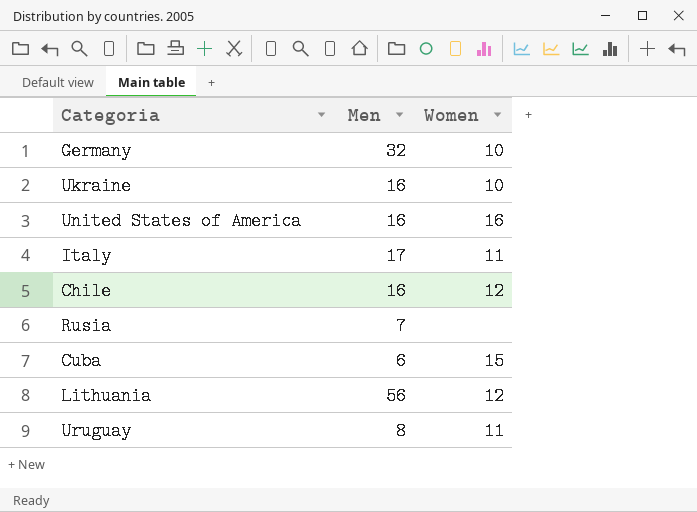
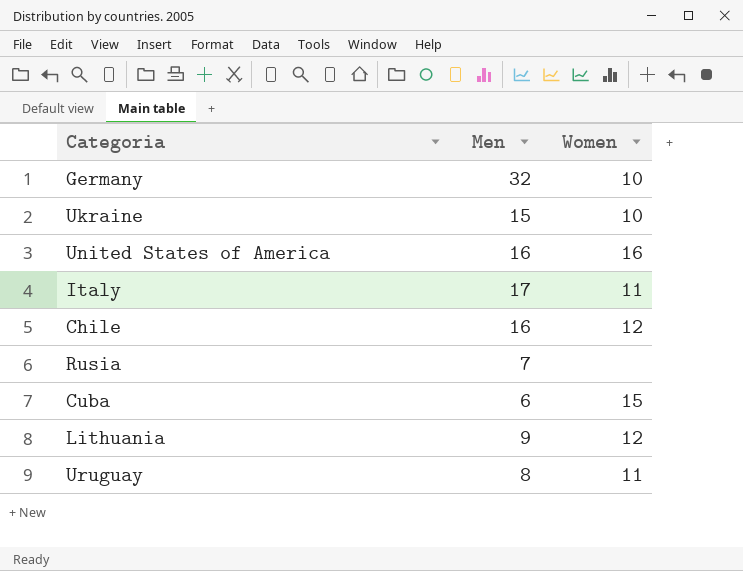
Ukraine | Men: 16 -> 15
Lithuania | Men: 56 -> 9

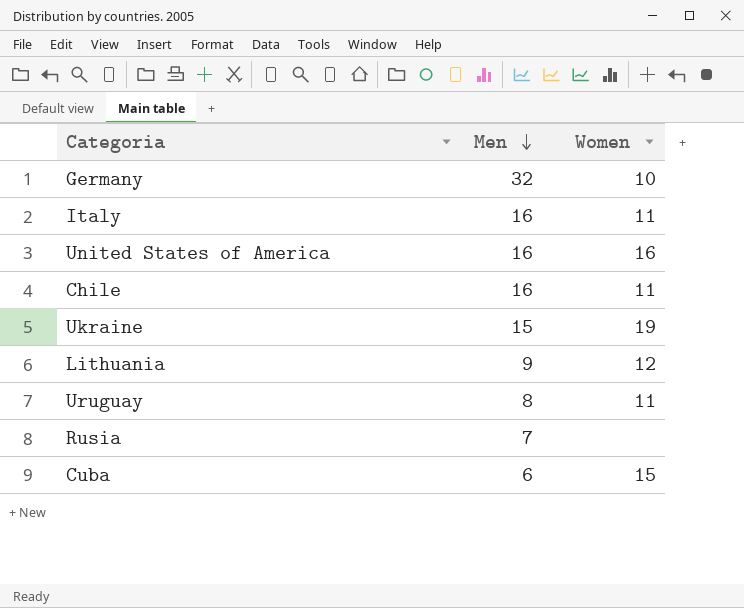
row order: none -> Men descending
Italy | Men: 17 -> 16
Chile | Women: 12 -> 11
Ukraine | Women: 10 -> 19

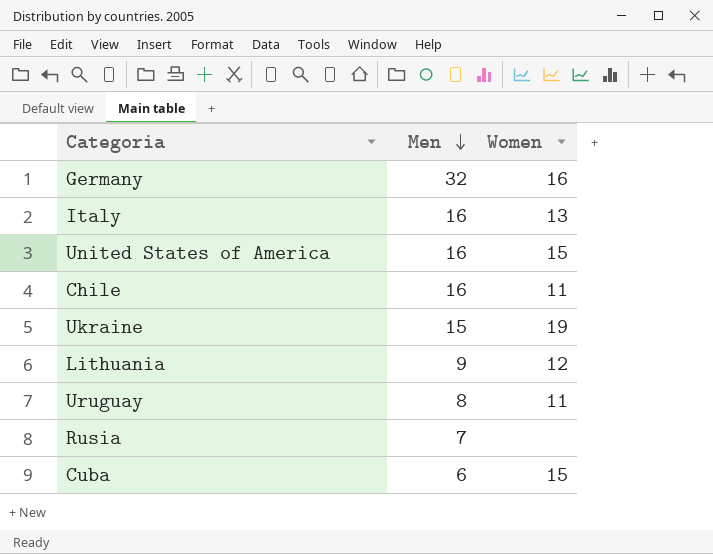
Germany | Women: 10 -> 16
Italy | Women: 11 -> 13
United States of America | Women: 16 -> 15

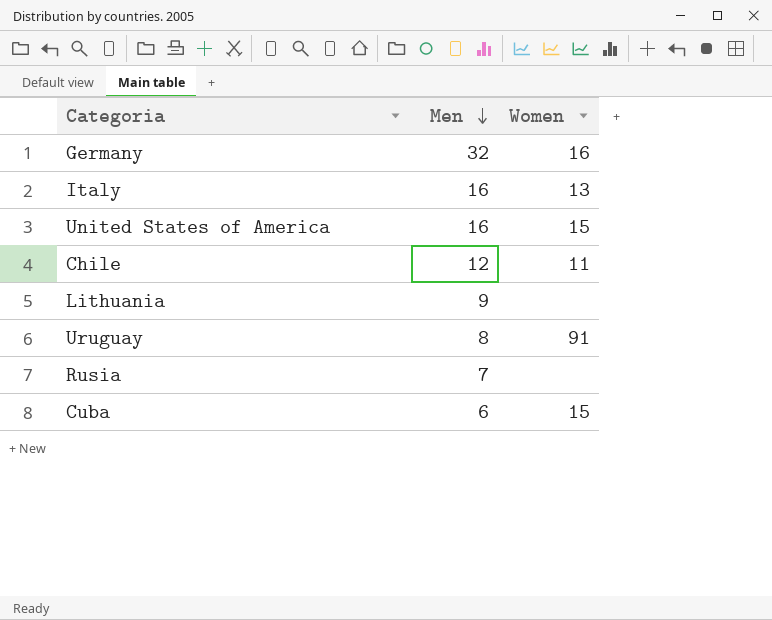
row Ukraine: 15 | 19 -> none
Chile | Men: 16 -> 12
Lithuania | Women: 12 -> none
Uruguay | Women: 11 -> 91

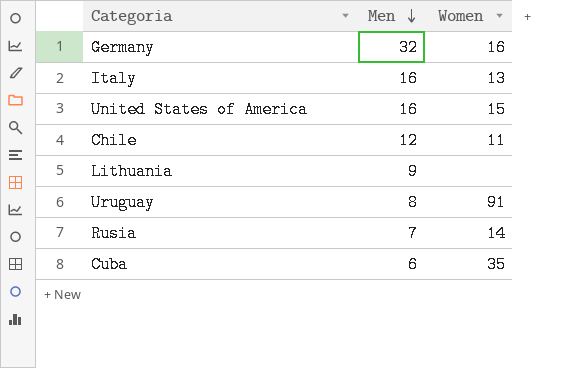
Rusia | Women: none -> 14
Cuba | Women: 15 -> 35

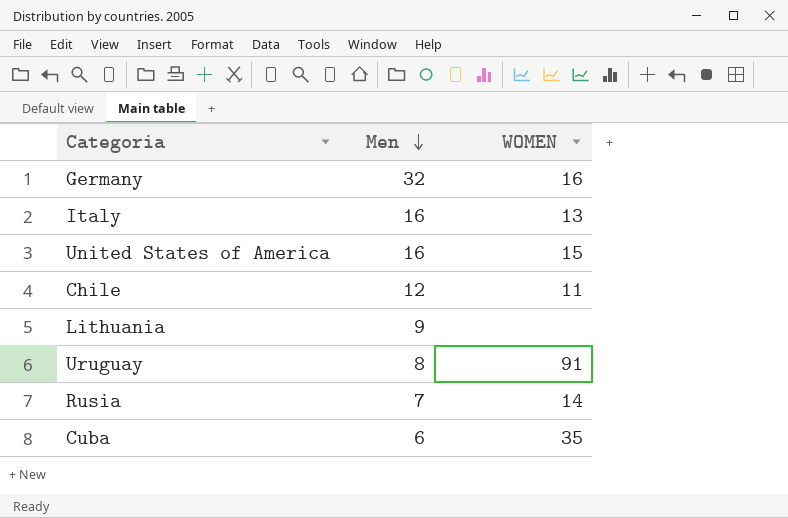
column name: Women -> WOMEN

